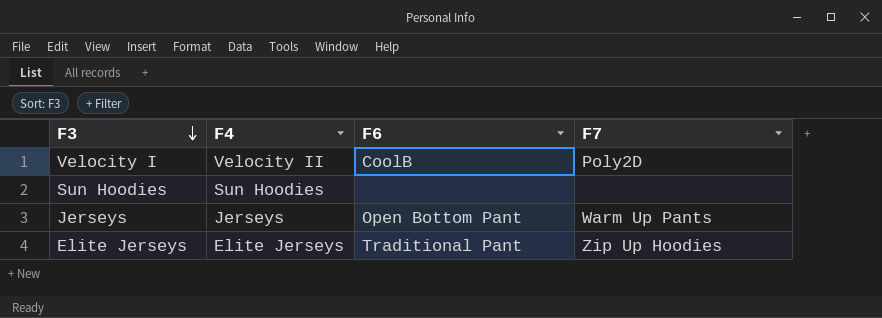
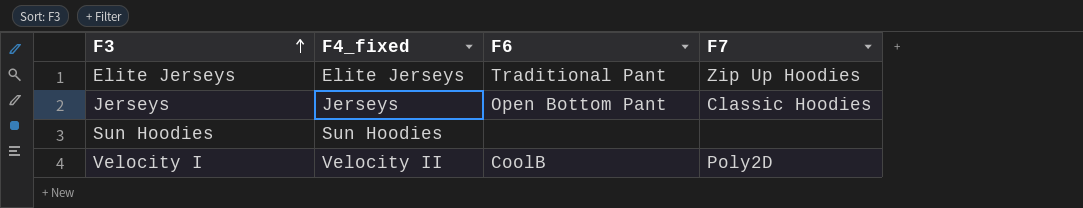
row order: F3 descending -> F3 ascending
column name: F4 -> F4_fixed
Jerseys | F7: Warm Up Pants -> Classic Hoodies

